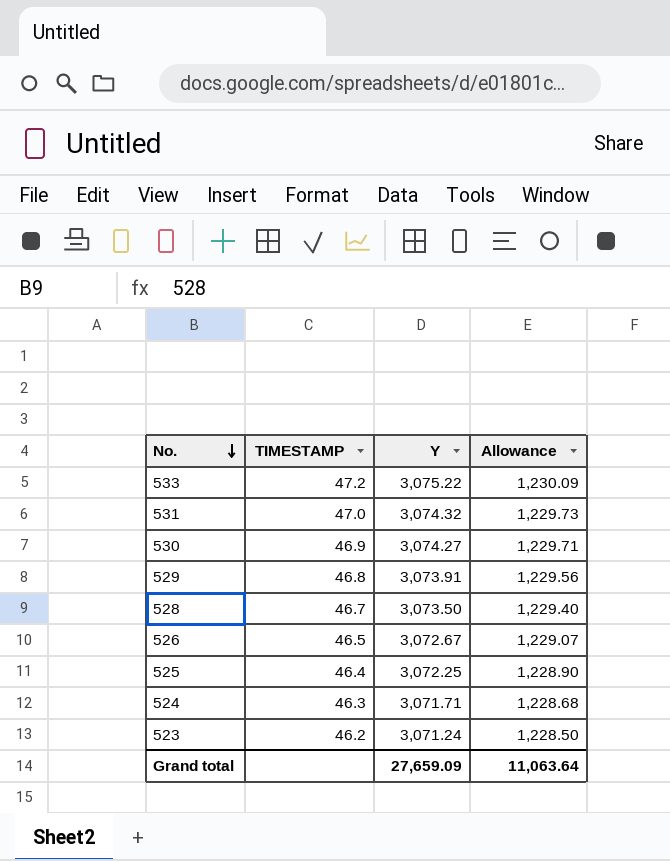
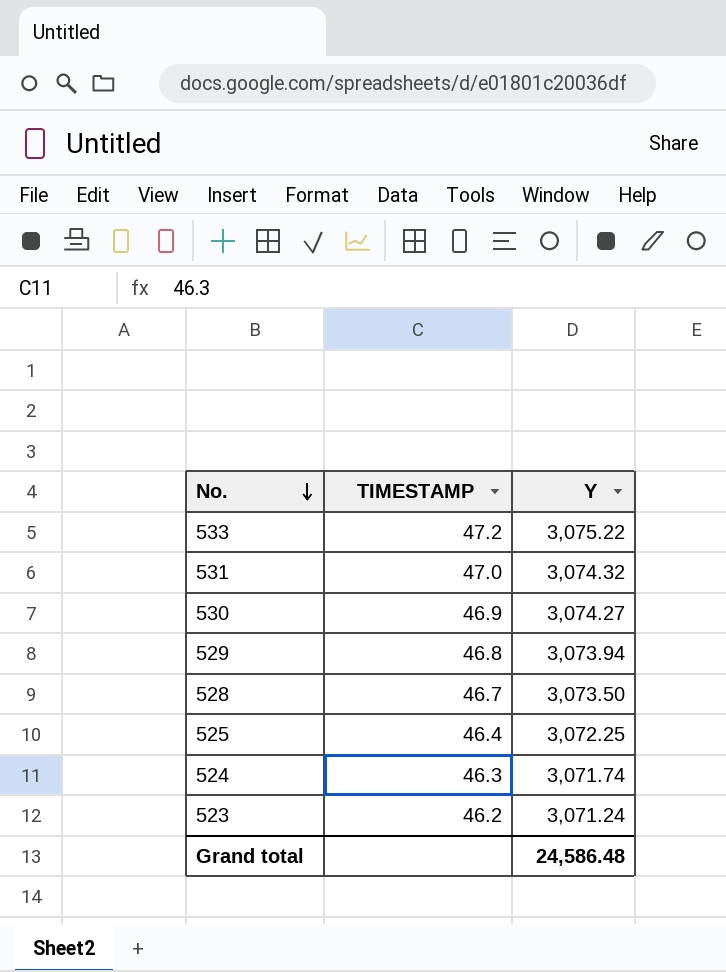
column Allowance | formula: [Y] * 0.4 -> none
row 526: 46.5 | 3,072.67 | 1,229.07 -> none
529 | Y: 3,073.91 -> 3,073.94
524 | Y: 3,071.71 -> 3,071.74
Grand total | Y: 27,659.09 -> 24,586.48

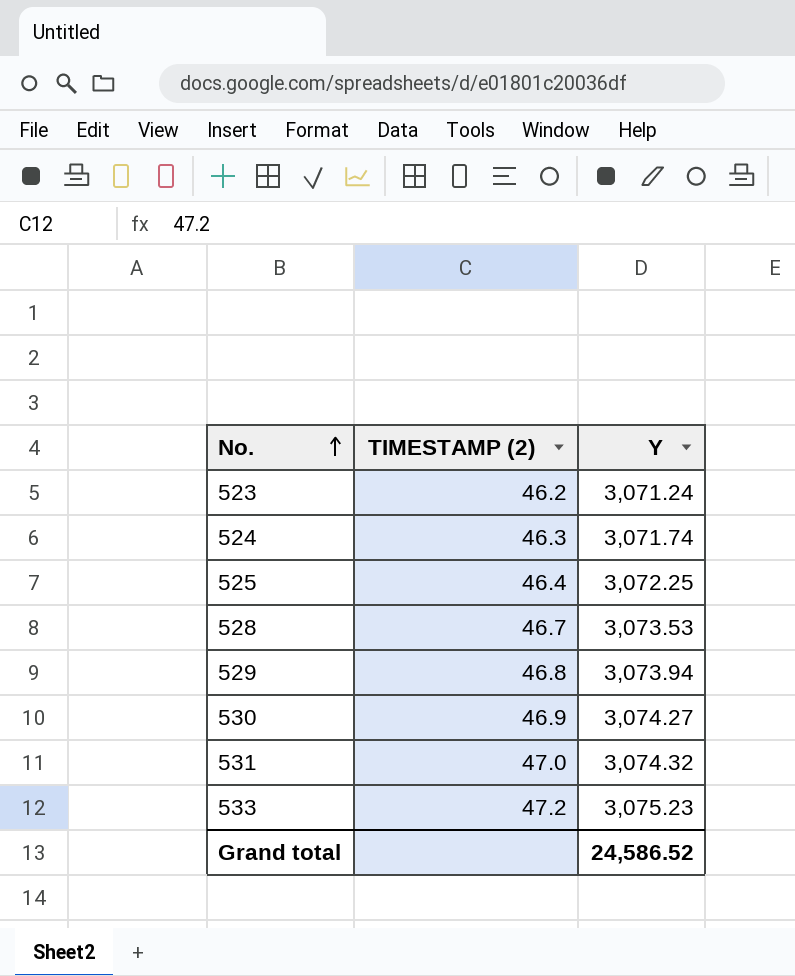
row order: No. descending -> No. ascending
column name: TIMESTAMP -> TIMESTAMP (2)
528 | Y: 3,073.50 -> 3,073.53
533 | Y: 3,075.22 -> 3,075.23
Grand total | Y: 24,586.48 -> 24,586.52

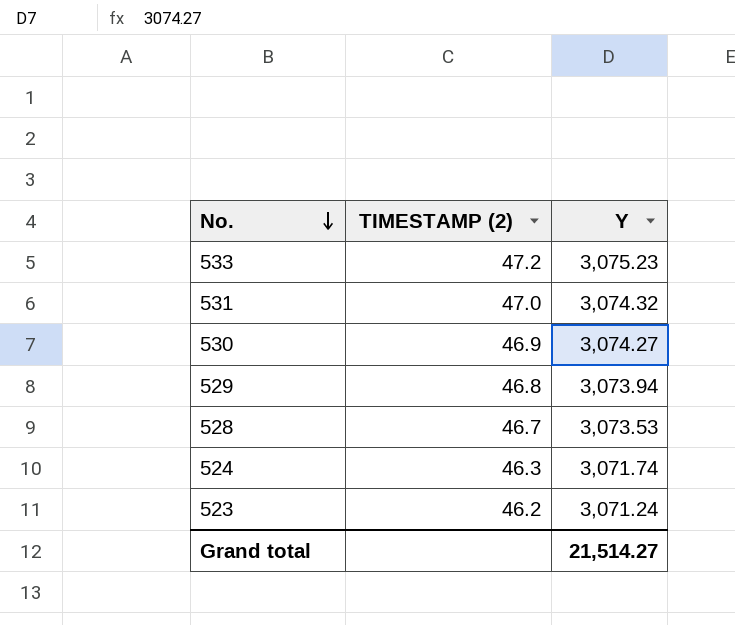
row order: No. ascending -> No. descending
row 525: 46.4 | 3,072.25 -> none
Grand total | Y: 24,586.52 -> 21,514.27

